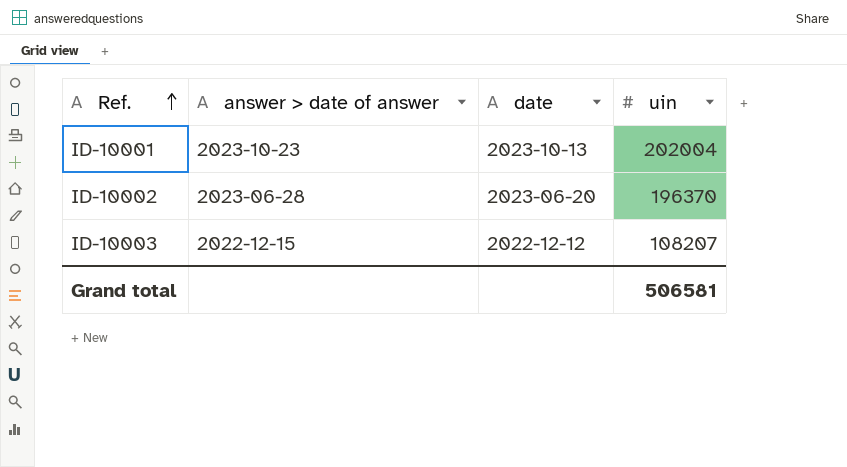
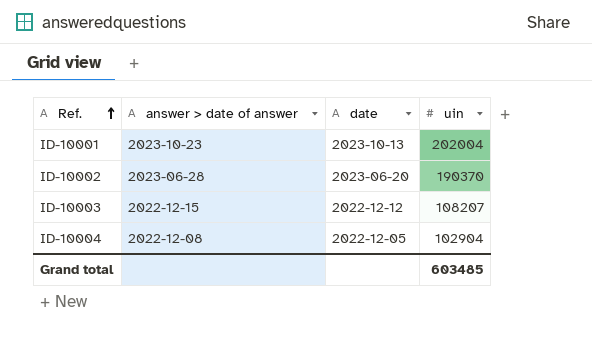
ID-10002 | uin: 196370 -> 190370
row ID-10004: none -> 2022-12-08 | 2022-12-05 | 102904
Grand total | uin: 506581 -> 603485

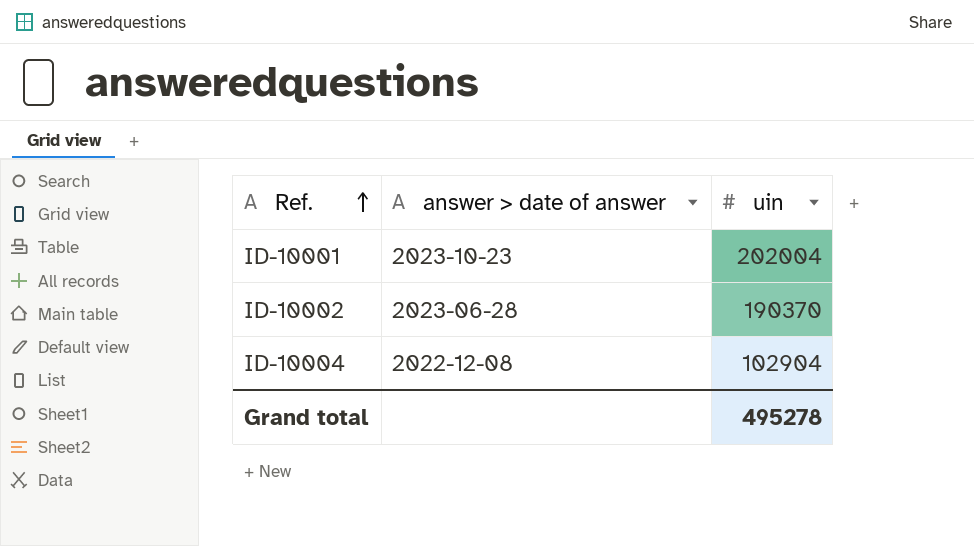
column date | position: 3 -> none
row ID-10003: 2022-12-15 | 2022-12-12 | 108207 -> none
Grand total | uin: 603485 -> 495278

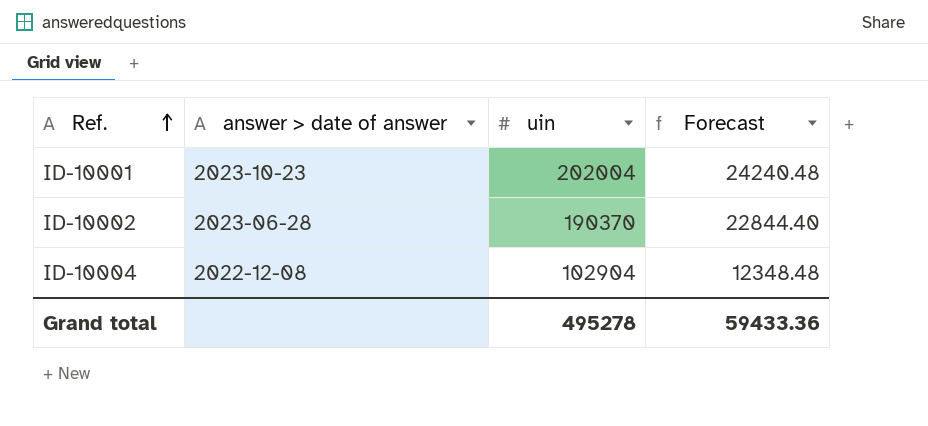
column Forecast | formula: none -> [uin] * 0.12

